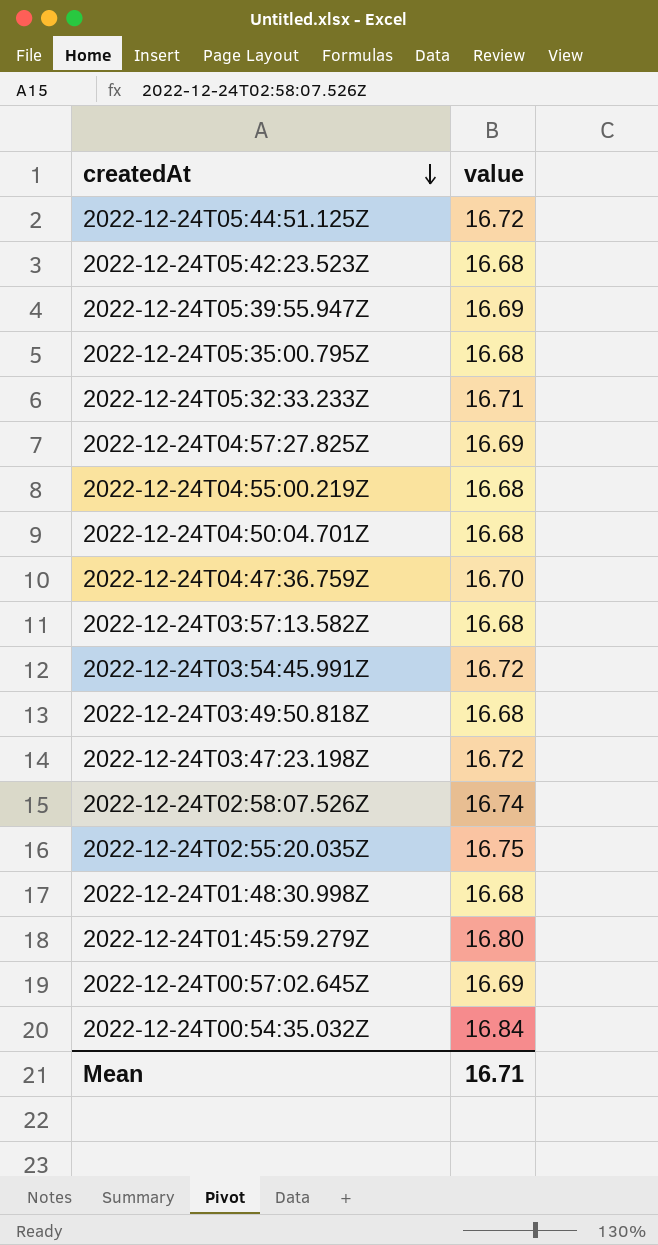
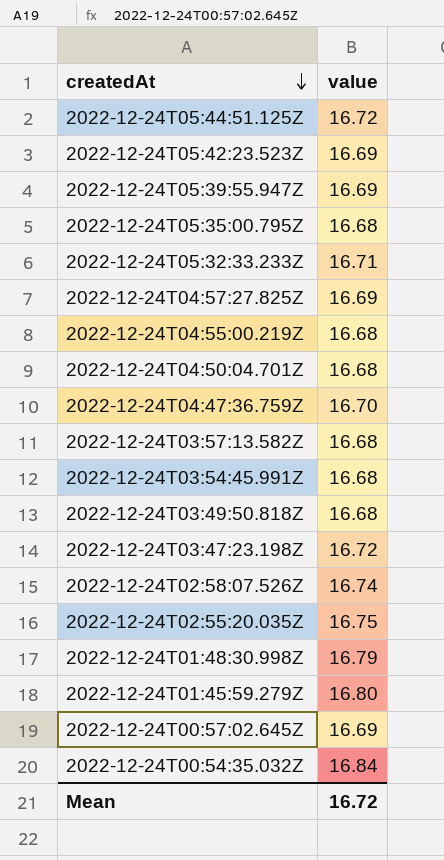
2022-12-24T05:42:23.523Z | value: 16.68 -> 16.69
2022-12-24T03:54:45.991Z | value: 16.72 -> 16.68
2022-12-24T01:48:30.998Z | value: 16.68 -> 16.79
Mean | value: 16.71 -> 16.72

